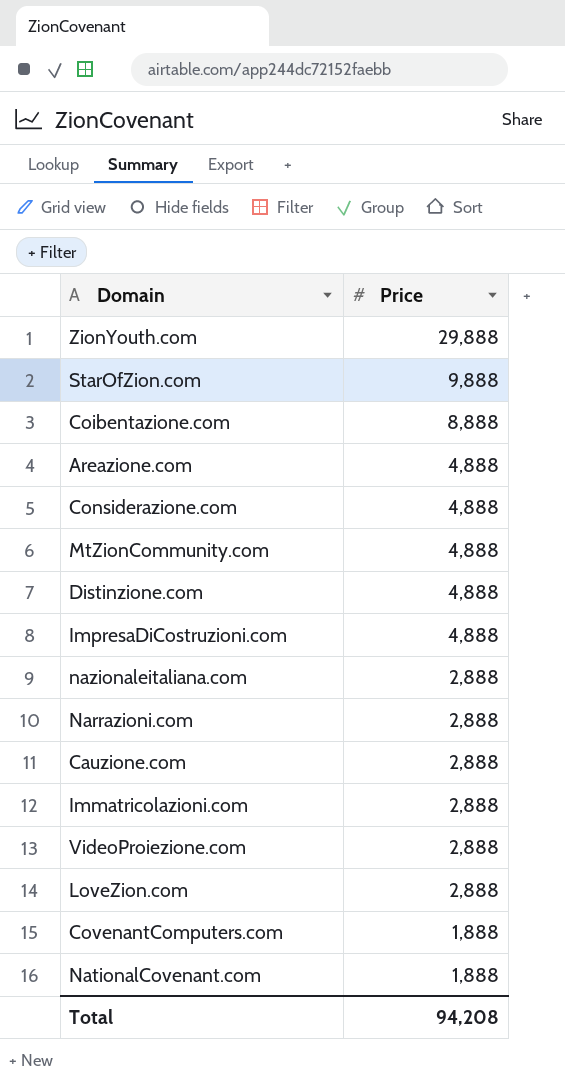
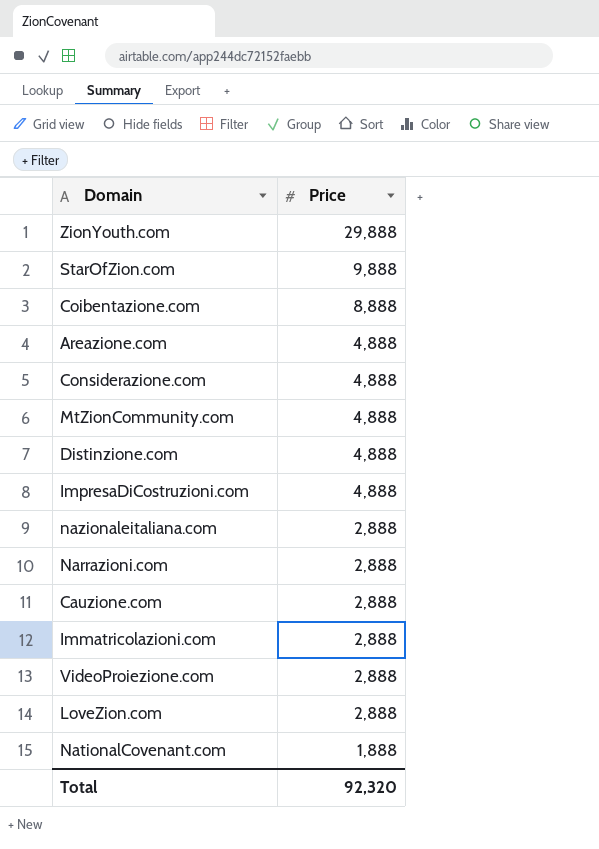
row CovenantComputers.com: 1,888 -> none
Total | Price: 94,208 -> 92,320

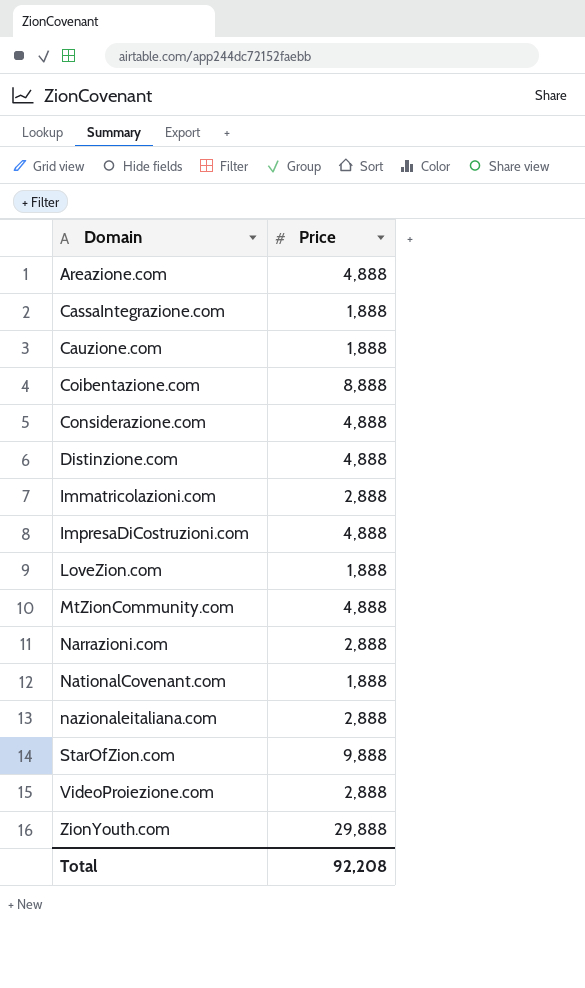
row order: Price descending -> Domain ascending
row CassaIntegrazione.com: none -> 1,888
Cauzione.com | Price: 2,888 -> 1,888
LoveZion.com | Price: 2,888 -> 1,888
Total | Price: 92,320 -> 92,208

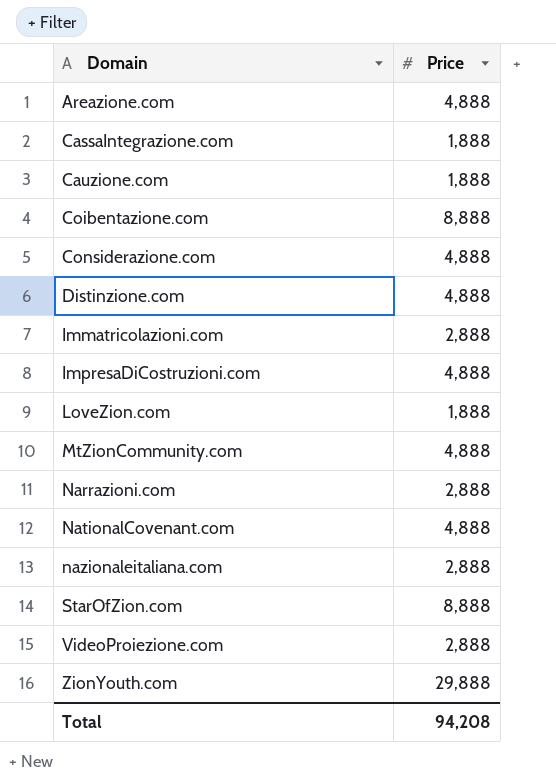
NationalCovenant.com | Price: 1,888 -> 4,888
StarOfZion.com | Price: 9,888 -> 8,888
Total | Price: 92,208 -> 94,208

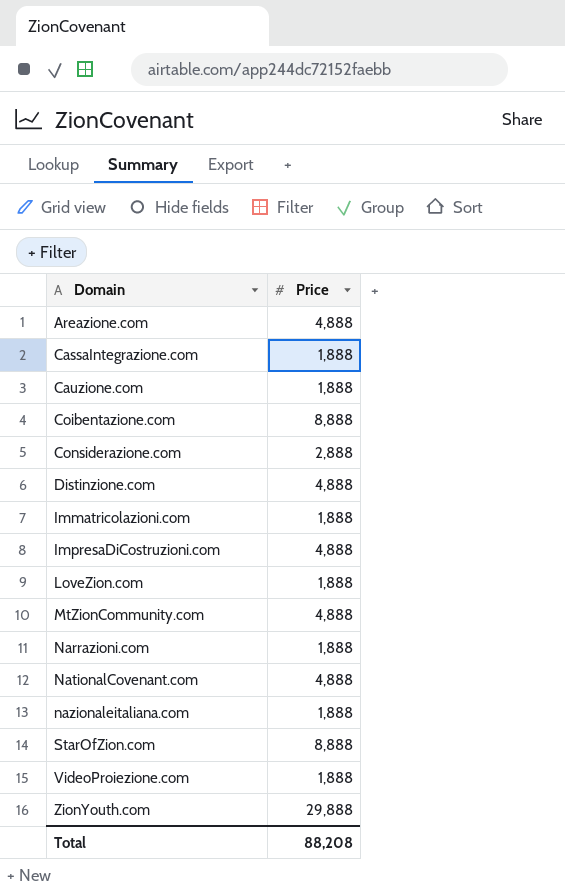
Considerazione.com | Price: 4,888 -> 2,888
Immatricolazioni.com | Price: 2,888 -> 1,888
Narrazioni.com | Price: 2,888 -> 1,888
nazionaleitaliana.com | Price: 2,888 -> 1,888
VideoProiezione.com | Price: 2,888 -> 1,888
Total | Price: 94,208 -> 88,208

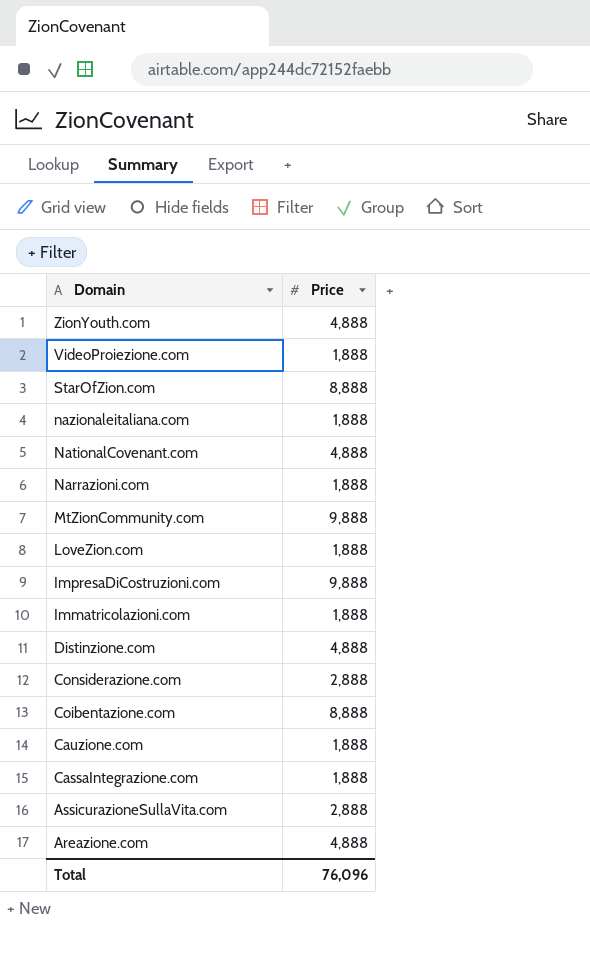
row order: Domain ascending -> Domain descending
ZionYouth.com | Price: 29,888 -> 4,888
MtZionCommunity.com | Price: 4,888 -> 9,888
ImpresaDiCostruzioni.com | Price: 4,888 -> 9,888
row AssicurazioneSullaVita.com: none -> 2,888
Total | Price: 88,208 -> 76,096

